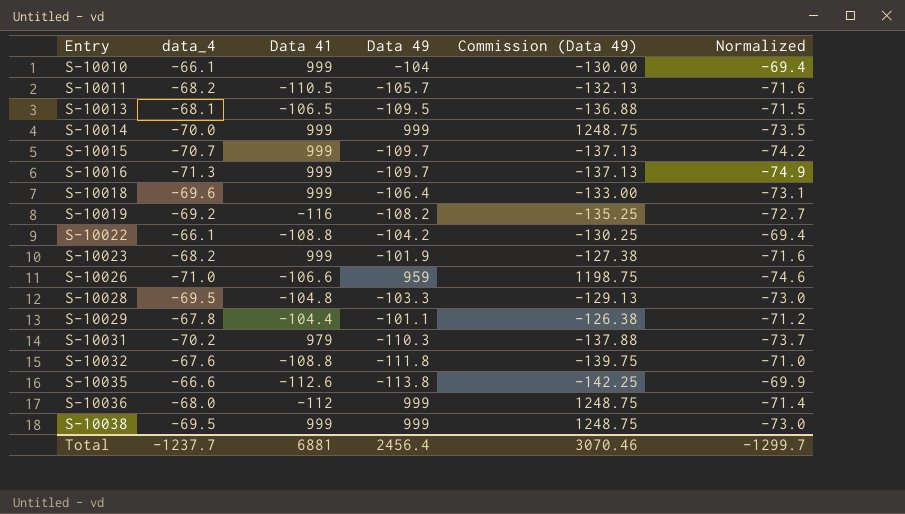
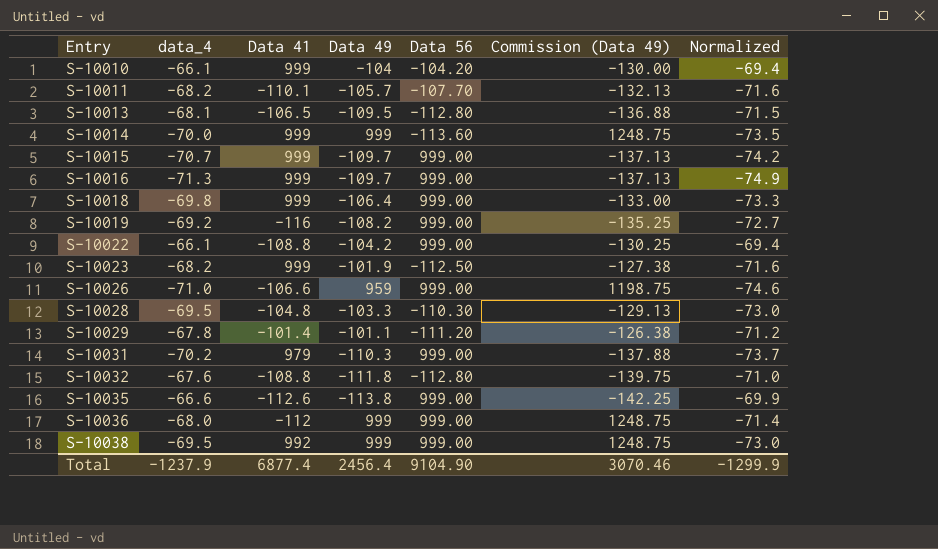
column Data 56 | position: none -> 5
S-10011 | Data 41: -110.5 -> -110.1
S-10018 | data_4: -69.6 -> -69.8
S-10018 | Normalized: -73.1 -> -73.3
S-10029 | Data 41: -104.4 -> -101.4
S-10038 | Data 41: 999 -> 992
Total | data_4: -1237.7 -> -1237.9
Total | Data 41: 6881 -> 6877.4
Total | Normalized: -1299.7 -> -1299.9

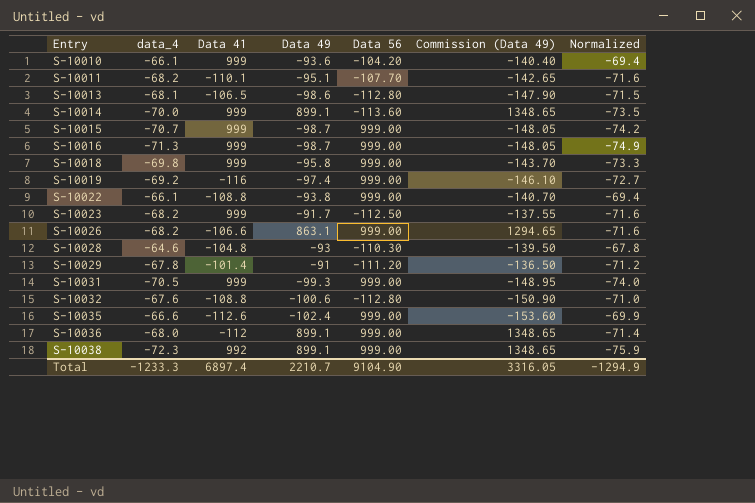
column Commission (Data 49) | formula: [Data 49] * 1.25 -> [Data 49] * 1.5
S-10010 | Data 49: -104 -> -93.6
S-10011 | Data 49: -105.7 -> -95.1
S-10013 | Data 49: -109.5 -> -98.6
S-10014 | Data 49: 999 -> 899.1
S-10015 | Data 49: -109.7 -> -98.7
S-10016 | Data 49: -109.7 -> -98.7
S-10018 | Data 49: -106.4 -> -95.8
S-10019 | Data 49: -108.2 -> -97.4
S-10022 | Data 49: -104.2 -> -93.8
S-10023 | Data 49: -101.9 -> -91.7
S-10026 | data_4: -71.0 -> -68.2
S-10026 | Data 49: 959 -> 863.1
S-10026 | Normalized: -74.6 -> -71.6
S-10028 | data_4: -69.5 -> -64.6
S-10028 | Data 49: -103.3 -> -93
S-10028 | Normalized: -73.0 -> -67.8
S-10029 | Data 49: -101.1 -> -91
S-10031 | data_4: -70.2 -> -70.5
S-10031 | Data 41: 979 -> 999
S-10031 | Data 49: -110.3 -> -99.3
S-10031 | Normalized: -73.7 -> -74.0
S-10032 | Data 49: -111.8 -> -100.6
S-10035 | Data 49: -113.8 -> -102.4
S-10036 | Data 49: 999 -> 899.1
S-10038 | data_4: -69.5 -> -72.3
S-10038 | Data 49: 999 -> 899.1
S-10038 | Normalized: -73.0 -> -75.9
Total | data_4: -1237.9 -> -1233.3
Total | Data 41: 6877.4 -> 6897.4
Total | Data 49: 2456.4 -> 2210.7
Total | Commission (Data 49): 3070.46 -> 3316.05
Total | Normalized: -1299.9 -> -1294.9

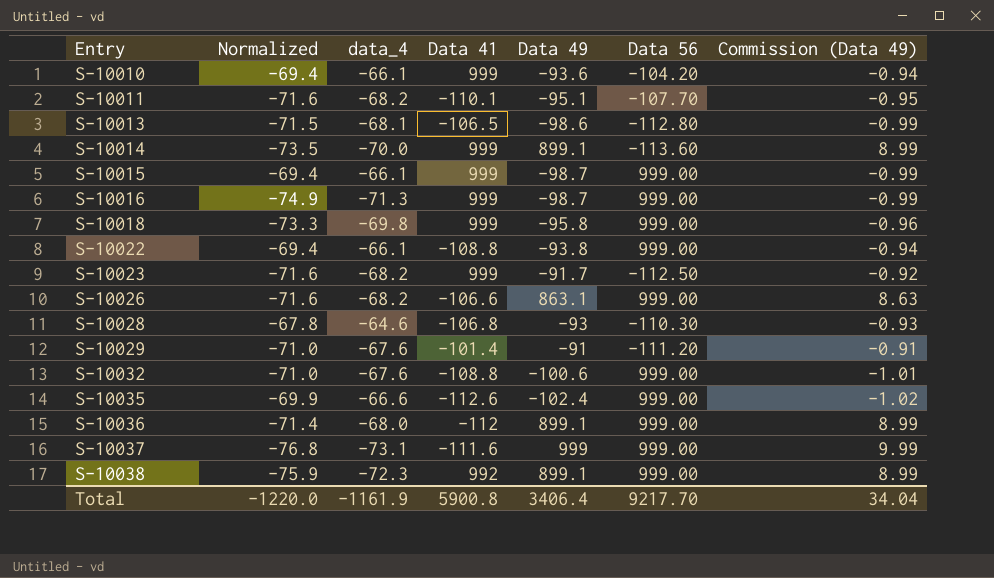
column Normalized | position: 7 -> 2
column Commission (Data 49) | formula: [Data 49] * 1.5 -> [Data 49] * 0.01
row S-10019: -69.2 | -116 | -97.4 | 999.00 | -146.10 | -72.7 -> none
row S-10031: -70.5 | 999 | -99.3 | 999.00 | -148.95 | -74.0 -> none
S-10015 | Normalized: -74.2 -> -69.4
S-10015 | data_4: -70.7 -> -66.1
S-10028 | Data 41: -104.8 -> -106.8
S-10029 | Normalized: -71.2 -> -71.0
S-10029 | data_4: -67.8 -> -67.6
S-10032 | Data 56: -112.80 -> 999.00
row S-10037: none -> -76.8 | -73.1 | -111.6 | 999 | 999.00 | 9.99
Total | Normalized: -1294.9 -> -1220.0
Total | data_4: -1233.3 -> -1161.9
Total | Data 41: 6897.4 -> 5900.8
Total | Data 49: 2210.7 -> 3406.4
Total | Data 56: 9104.90 -> 9217.70
Total | Commission (Data 49): 3316.05 -> 34.04

